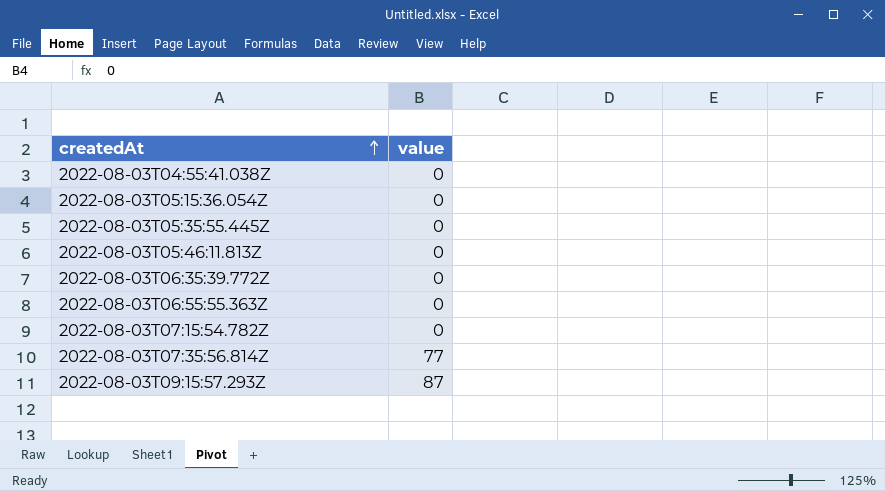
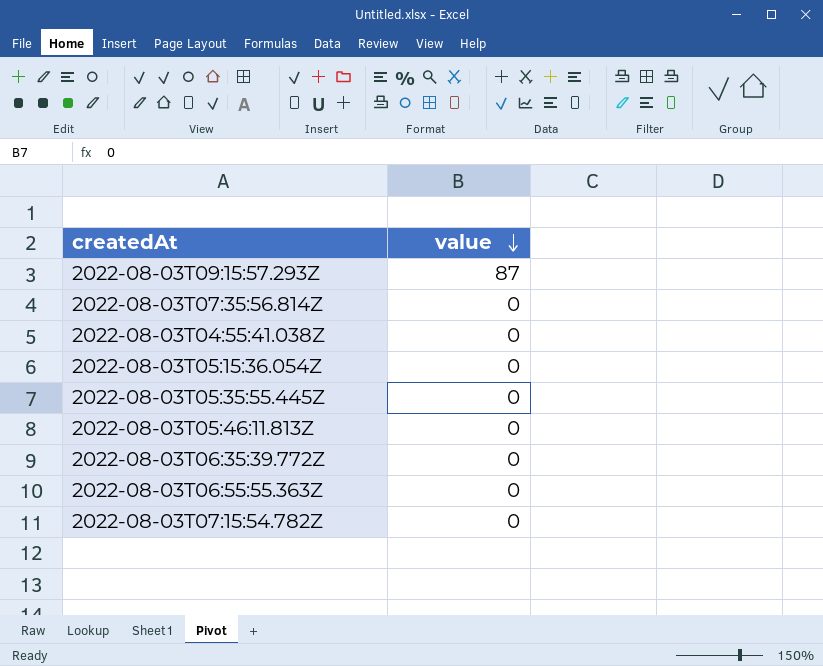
row order: createdAt ascending -> value descending
2022-08-03T07:35:56.814Z | value: 77 -> 0

